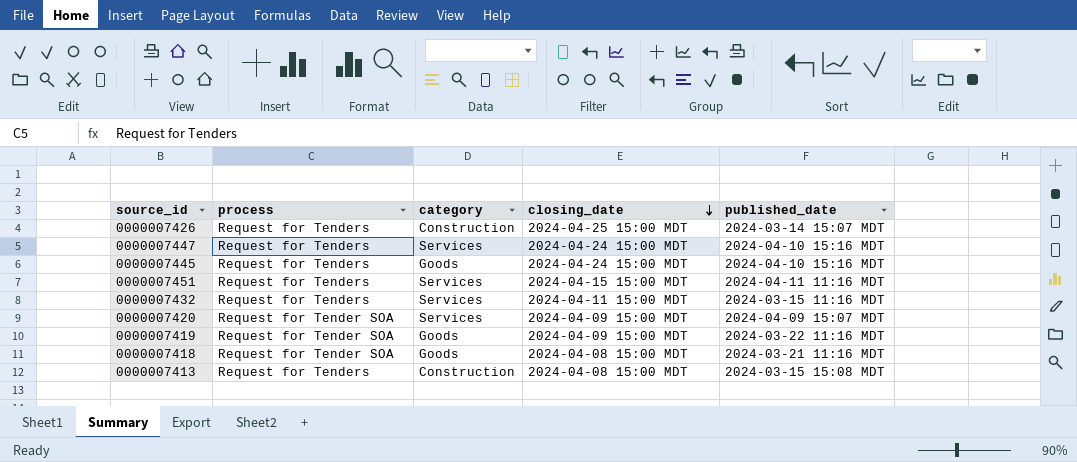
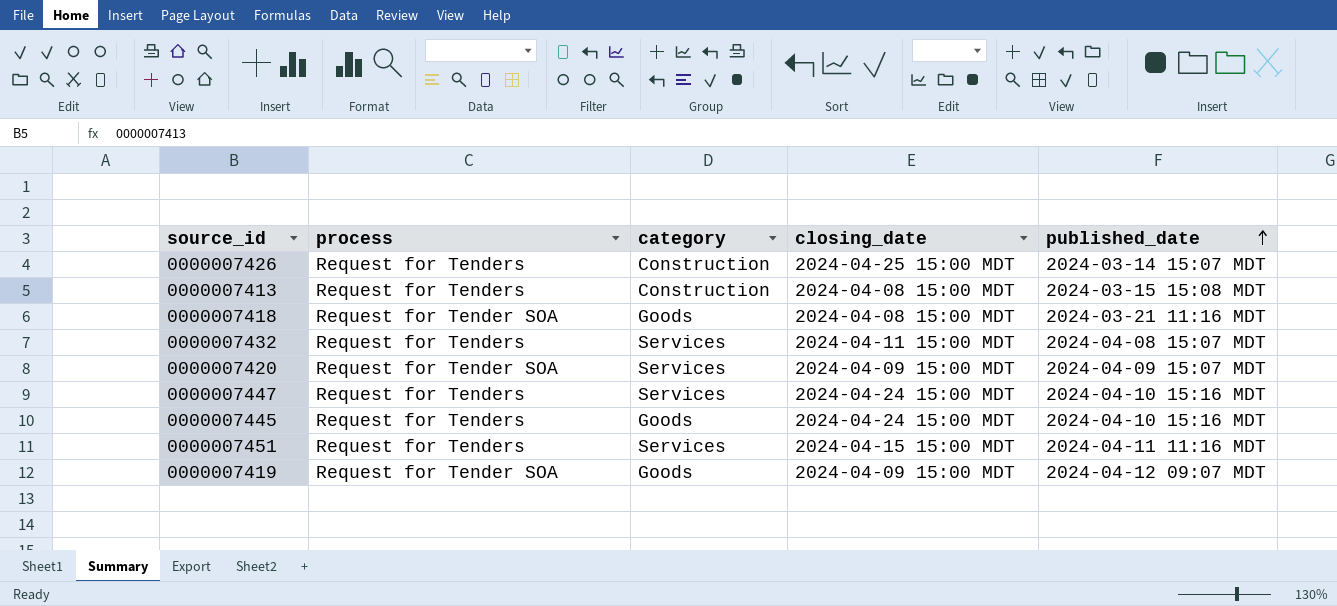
row order: closing_date descending -> published_date ascending
0000007432 | published_date: 2024-03-15 11:16 MDT -> 2024-04-08 15:07 MDT
0000007419 | published_date: 2024-03-22 11:16 MDT -> 2024-04-12 09:07 MDT

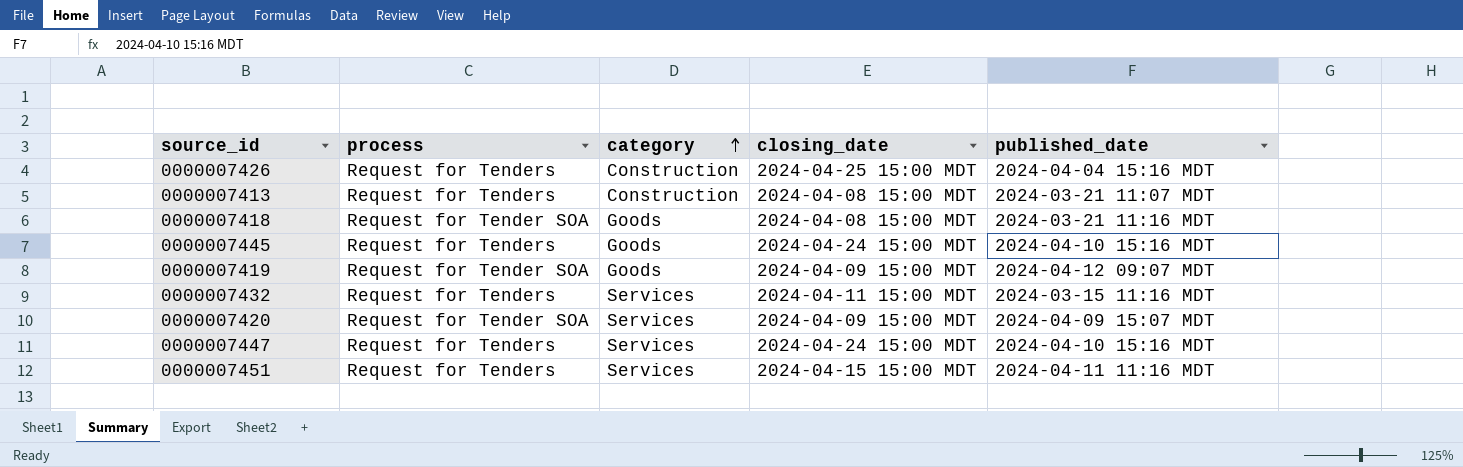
row order: published_date ascending -> category ascending
0000007426 | published_date: 2024-03-14 15:07 MDT -> 2024-04-04 15:16 MDT
0000007413 | published_date: 2024-03-15 15:08 MDT -> 2024-03-21 11:07 MDT
0000007432 | published_date: 2024-04-08 15:07 MDT -> 2024-03-15 11:16 MDT

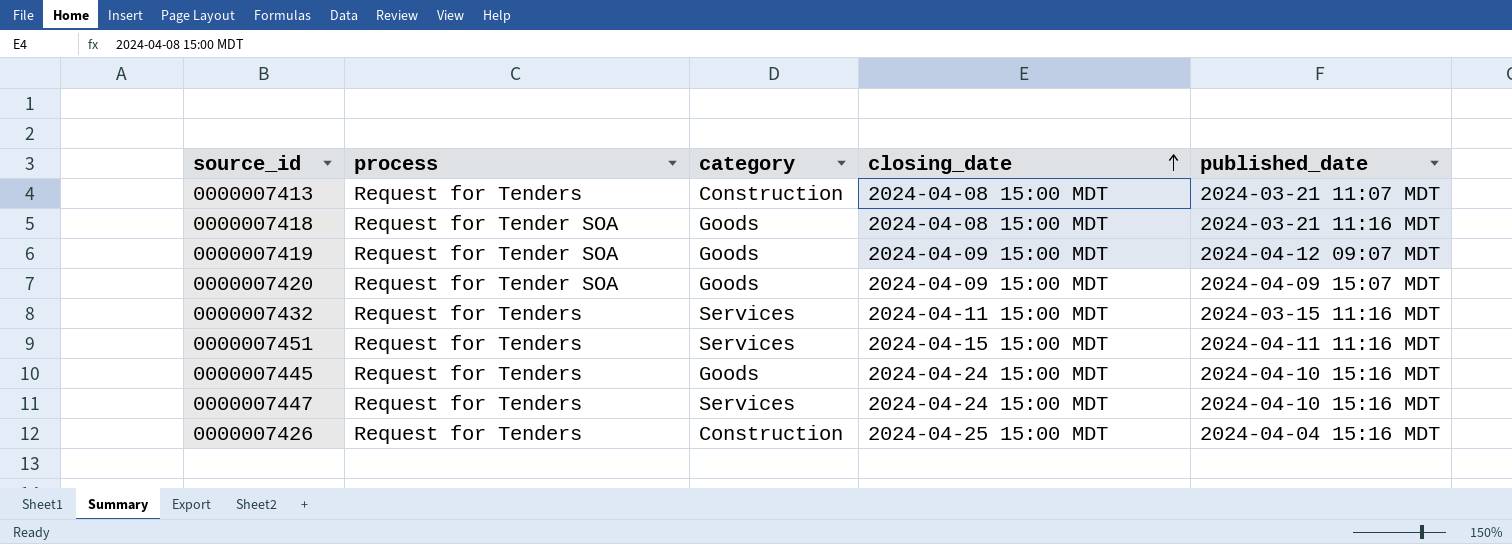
row order: category ascending -> closing_date ascending
0000007420 | category: Services -> Goods

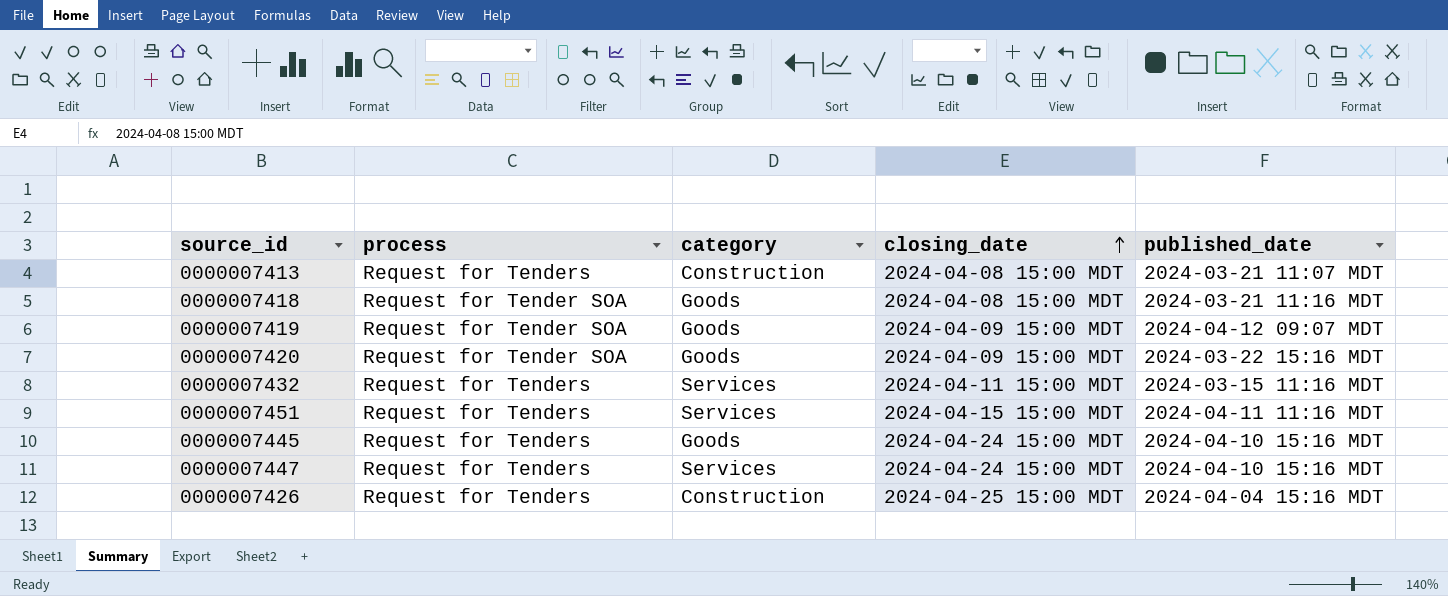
0000007420 | published_date: 2024-04-09 15:07 MDT -> 2024-03-22 15:16 MDT

